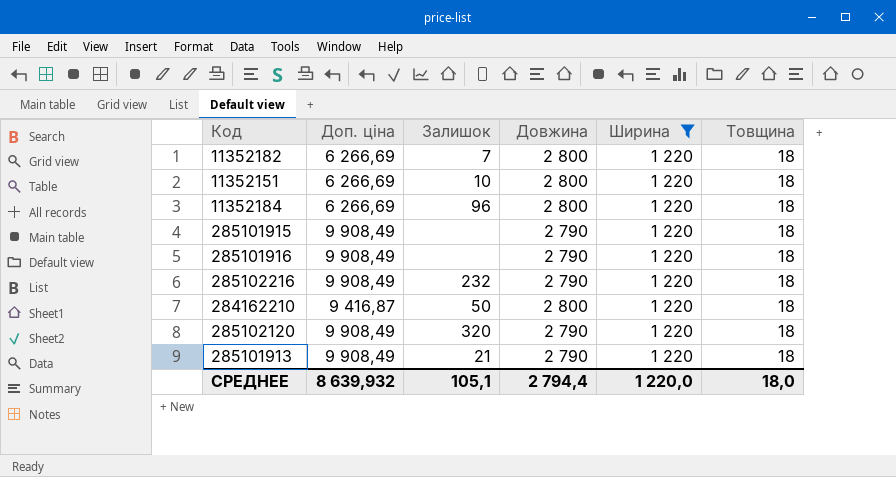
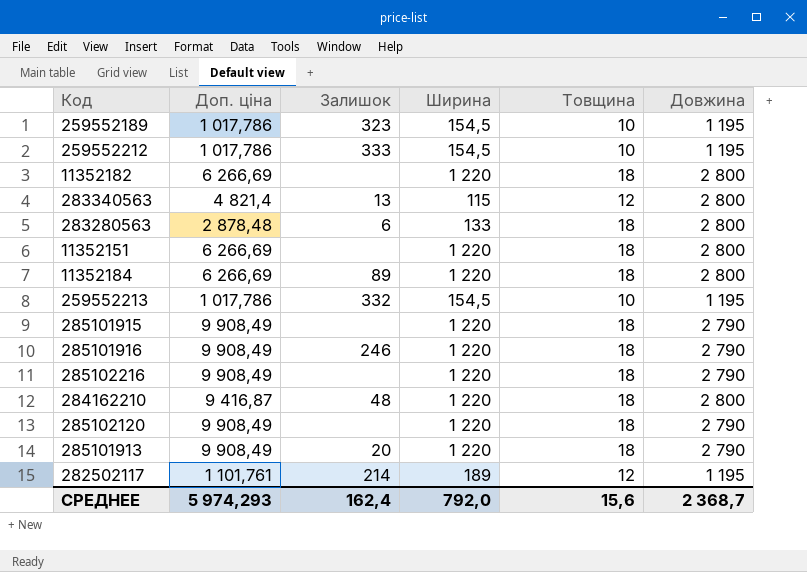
filter: Ширина = 1 220 -> none
column Довжина | position: 4 -> 6
11352182 | Залишок: 7 -> none
11352151 | Залишок: 10 -> none
11352184 | Залишок: 96 -> 89
285101916 | Залишок: none -> 246
285102216 | Залишок: 232 -> none
284162210 | Залишок: 50 -> 48
285102120 | Залишок: 320 -> none
285101913 | Залишок: 21 -> 20
СРЕДНЕЕ | Доп. ціна: 8 639,932 -> 5 974,293
СРЕДНЕЕ | Залишок: 105,1 -> 162,4
СРЕДНЕЕ | Ширина: 1 220,0 -> 792,0
СРЕДНЕЕ | Товщина: 18,0 -> 15,6
СРЕДНЕЕ | Довжина: 2 794,4 -> 2 368,7

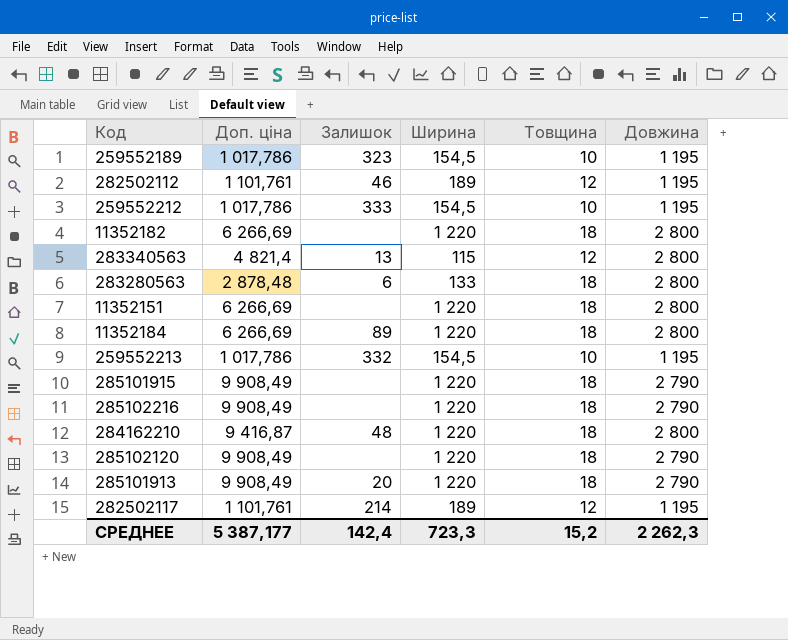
row 285101916: 9 908,49 | 246 | 1 220 | 18 | 2 790 -> none
row 282502112: none -> 1 101,761 | 46 | 189 | 12 | 1 195
СРЕДНЕЕ | Доп. ціна: 5 974,293 -> 5 387,177
СРЕДНЕЕ | Залишок: 162,4 -> 142,4
СРЕДНЕЕ | Ширина: 792,0 -> 723,3
СРЕДНЕЕ | Товщина: 15,6 -> 15,2
СРЕДНЕЕ | Довжина: 2 368,7 -> 2 262,3

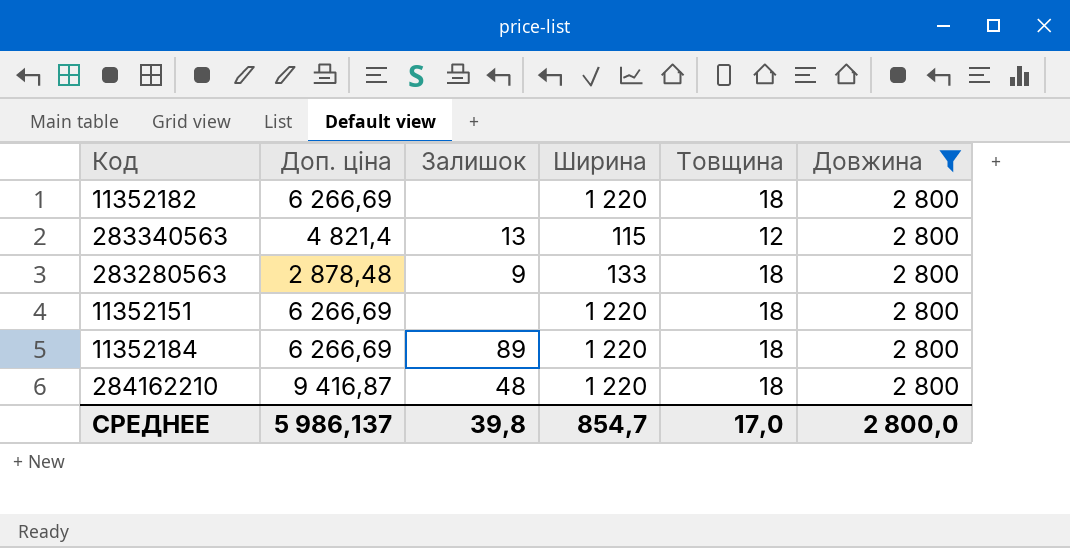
filter: none -> Довжина = 2 800
283280563 | Залишок: 6 -> 9
СРЕДНЕЕ | Доп. ціна: 5 387,177 -> 5 986,137
СРЕДНЕЕ | Залишок: 142,4 -> 39,8
СРЕДНЕЕ | Ширина: 723,3 -> 854,7
СРЕДНЕЕ | Товщина: 15,2 -> 17,0
СРЕДНЕЕ | Довжина: 2 262,3 -> 2 800,0

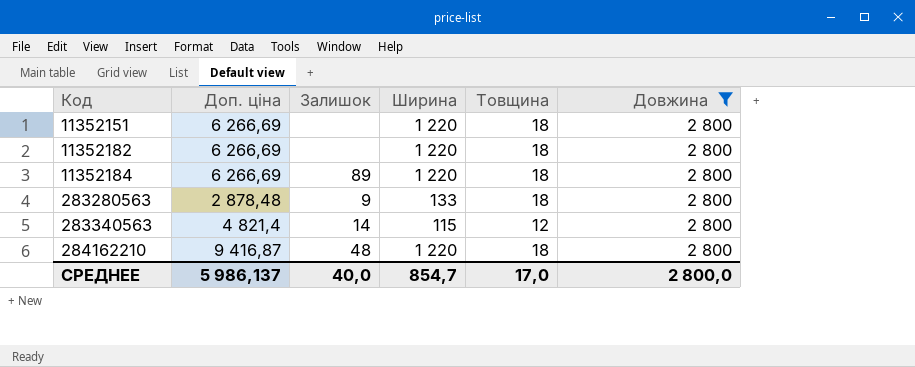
row order: none -> Код ascending
283340563 | Залишок: 13 -> 14
СРЕДНЕЕ | Залишок: 39,8 -> 40,0

